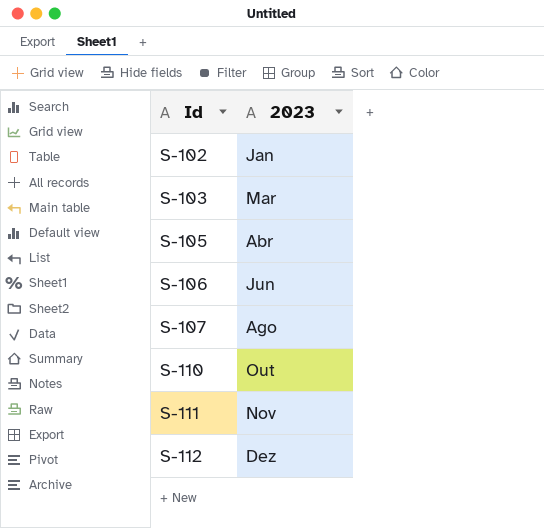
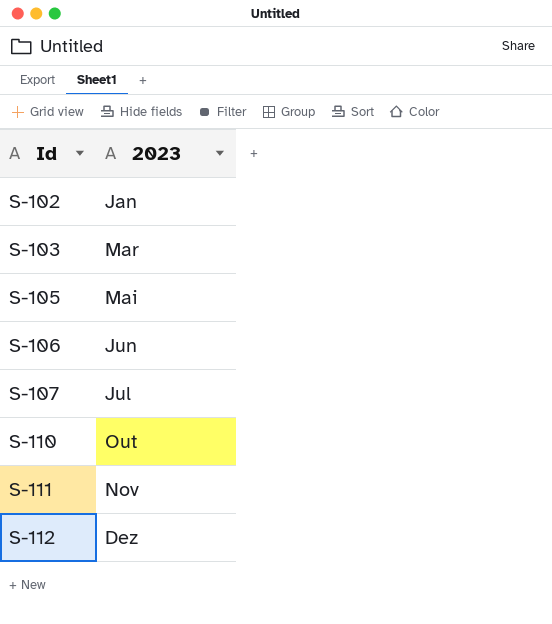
S-105 | 2023: Abr -> Mai
S-107 | 2023: Ago -> Jul

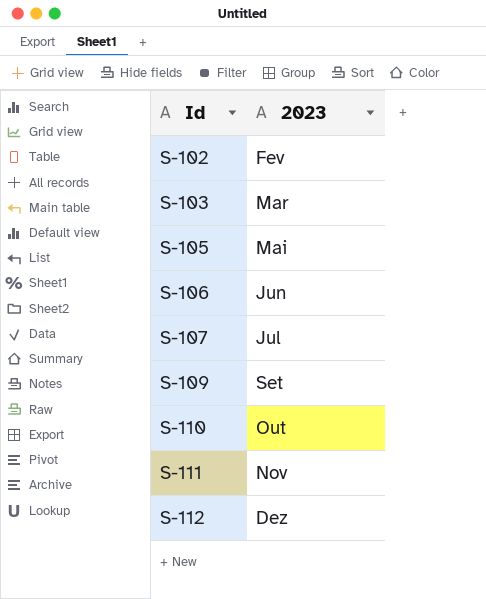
S-102 | 2023: Jan -> Fev
row S-109: none -> Set

